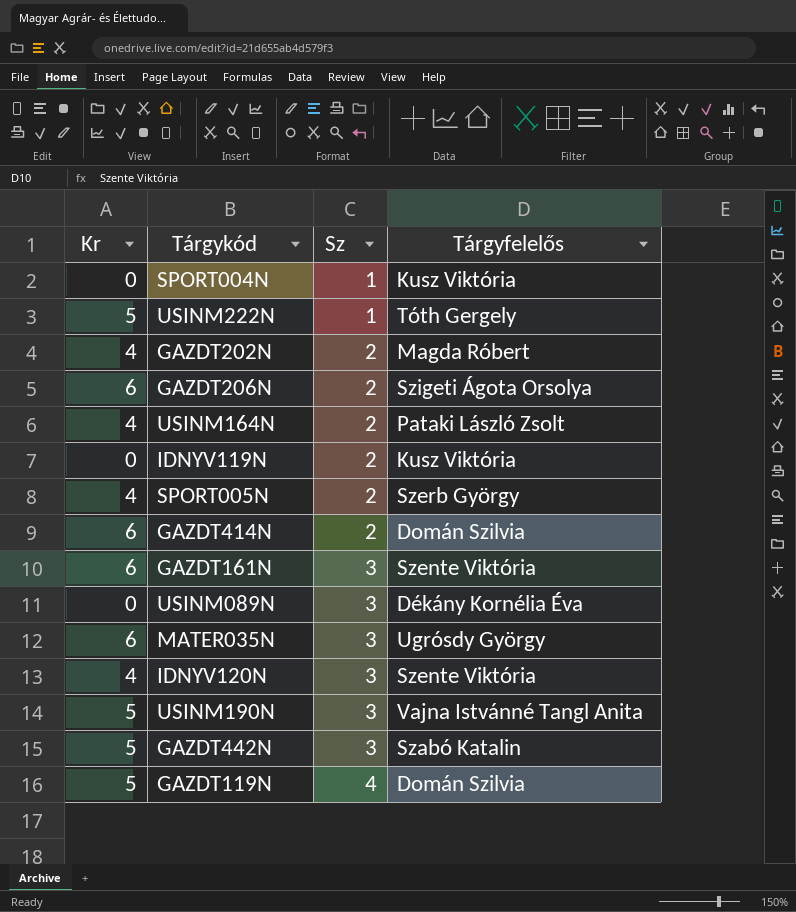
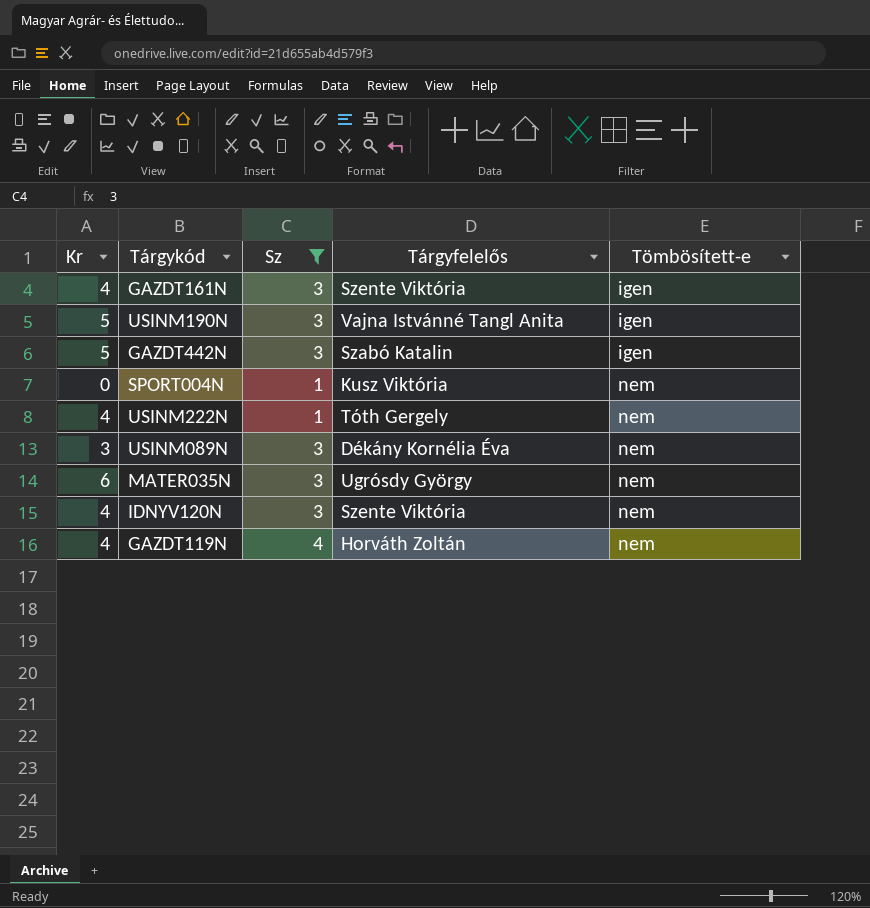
filter: none -> Sz != 2
row order: Sz ascending -> Tömbösített-e ascending
column Tömbösített-e | position: none -> 5
GAZDT161N | Kr: 6 -> 4
USINM222N | Kr: 5 -> 4
USINM089N | Kr: 0 -> 3
GAZDT119N | Kr: 5 -> 4
GAZDT119N | Tárgyfelelős: Domán Szilvia -> Horváth Zoltán

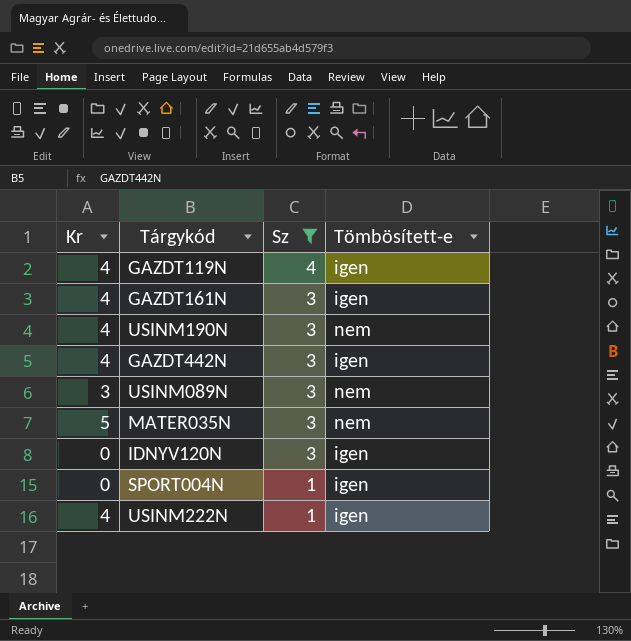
row order: Tömbösített-e ascending -> Sz descending
column Tárgyfelelős | position: 4 -> none
GAZDT119N | Tömbösített-e: nem -> igen
USINM190N | Kr: 5 -> 4
USINM190N | Tömbösített-e: igen -> nem
GAZDT442N | Kr: 5 -> 4
MATER035N | Kr: 6 -> 5
IDNYV120N | Kr: 4 -> 0
IDNYV120N | Tömbösített-e: nem -> igen
SPORT004N | Tömbösített-e: nem -> igen
USINM222N | Tömbösített-e: nem -> igen

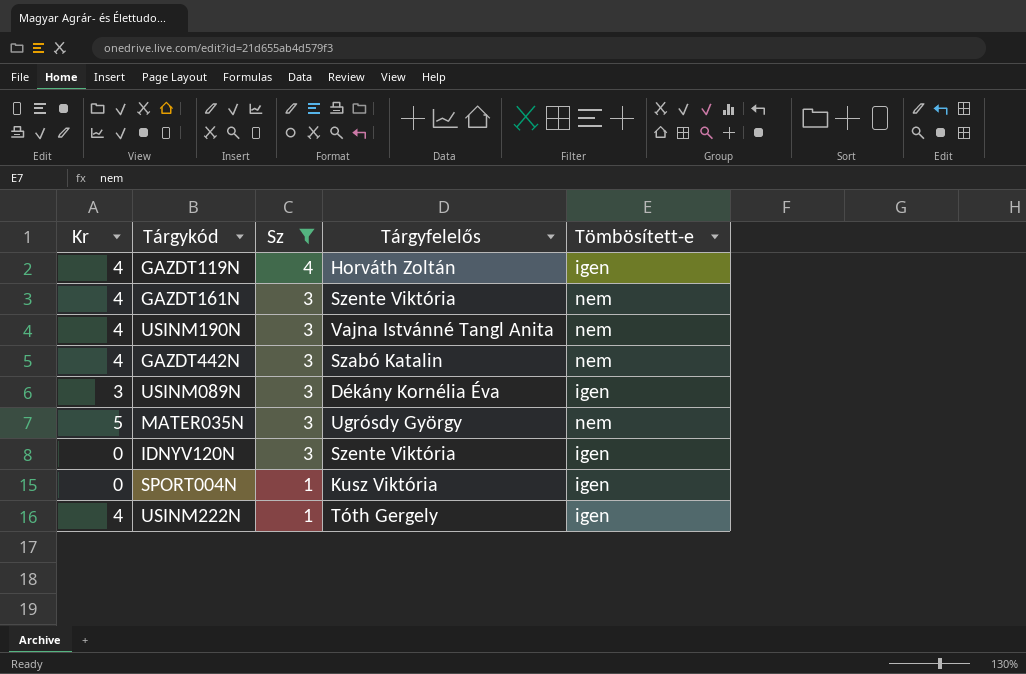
column Tárgyfelelős | position: none -> 4
GAZDT161N | Tömbösített-e: igen -> nem
GAZDT442N | Tömbösített-e: igen -> nem
USINM089N | Tömbösített-e: nem -> igen

